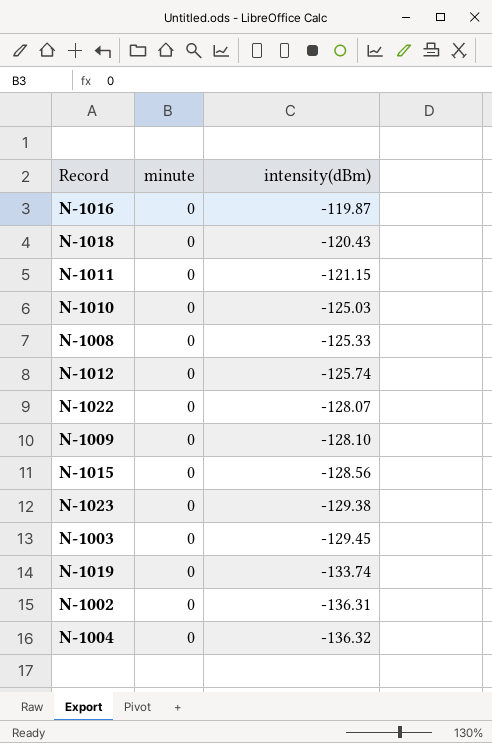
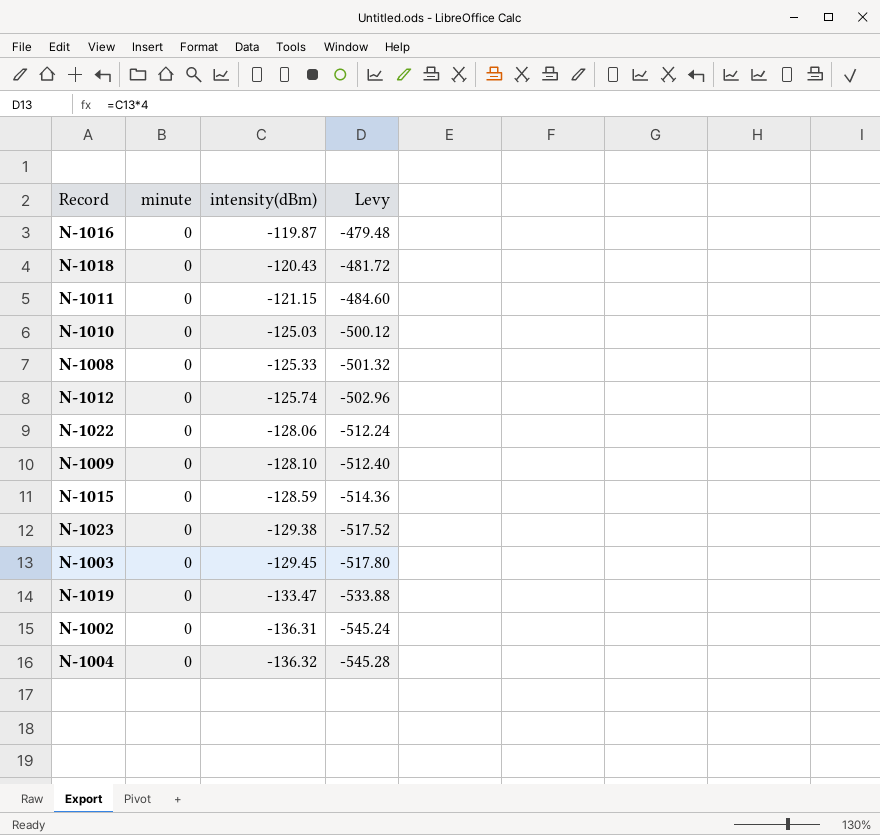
column Levy | formula: none -> [intensity(dBm)] * 4
N-1022 | intensity(dBm): -128.07 -> -128.06
N-1015 | intensity(dBm): -128.56 -> -128.59
N-1019 | intensity(dBm): -133.74 -> -133.47

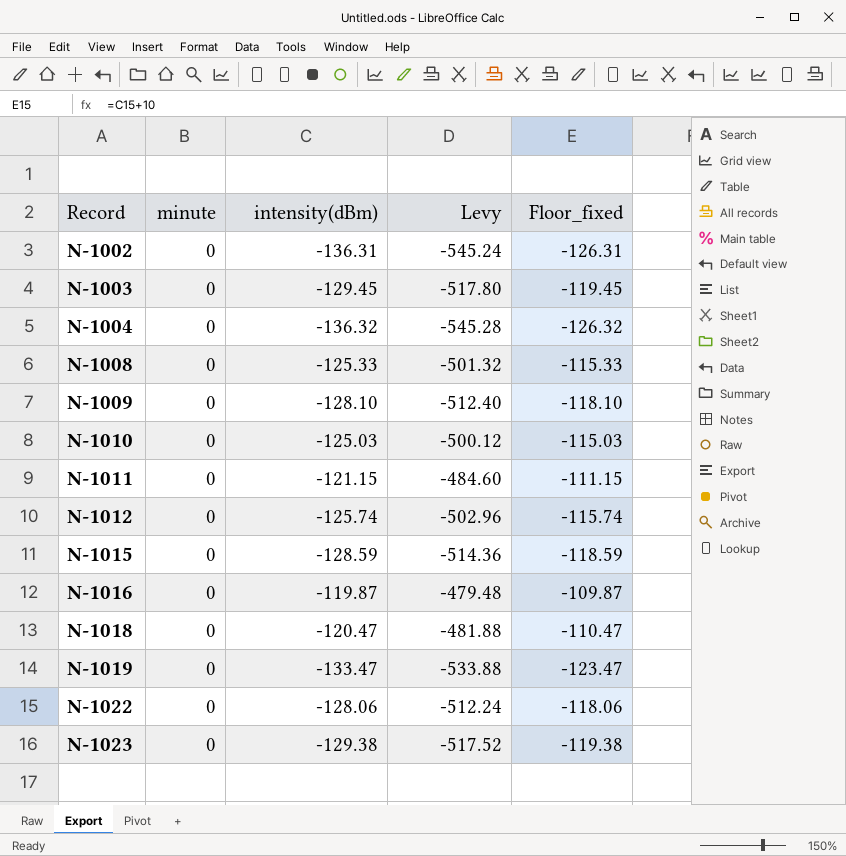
row order: intensity(dBm) descending -> Record ascending
column Floor_fixed | formula: none -> [intensity(dBm)] + 10
N-1018 | intensity(dBm): -120.43 -> -120.47
N-1018 | Levy: -481.72 -> -481.88

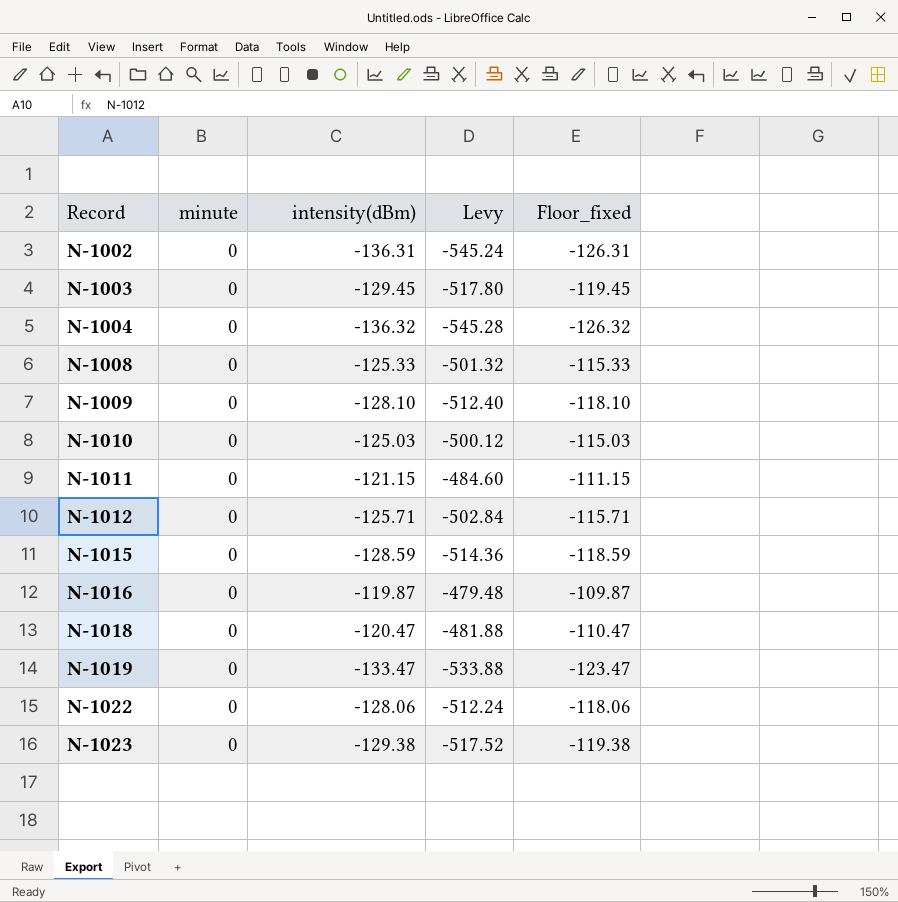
N-1012 | intensity(dBm): -125.74 -> -125.71
N-1012 | Levy: -502.96 -> -502.84
N-1012 | Floor_fixed: -115.74 -> -115.71

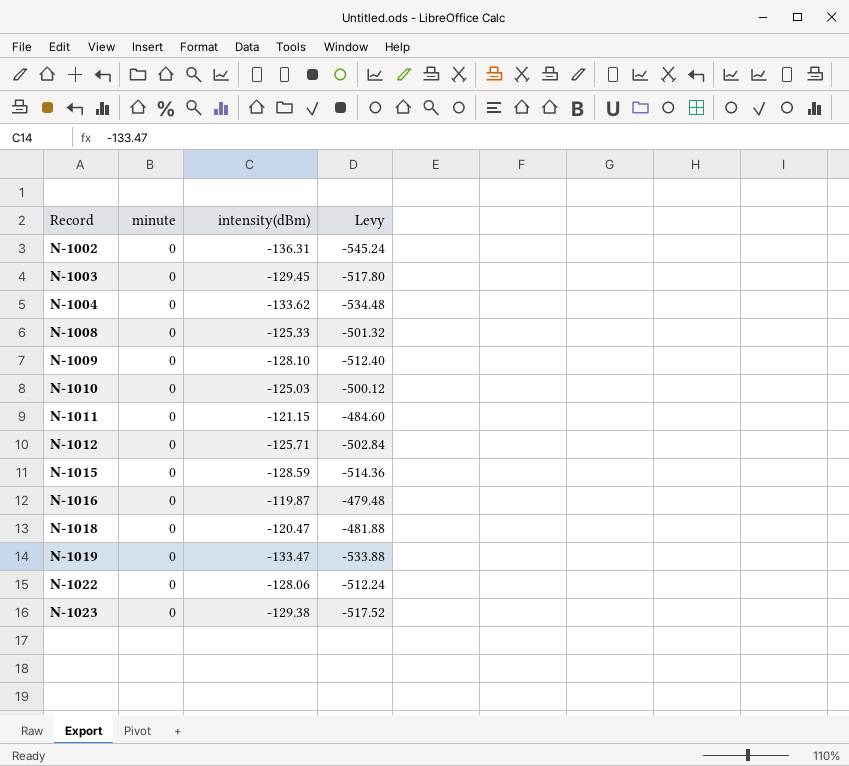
column Floor_fixed | formula: [intensity(dBm)] + 10 -> none
N-1004 | intensity(dBm): -136.32 -> -133.62
N-1004 | Levy: -545.28 -> -534.48

